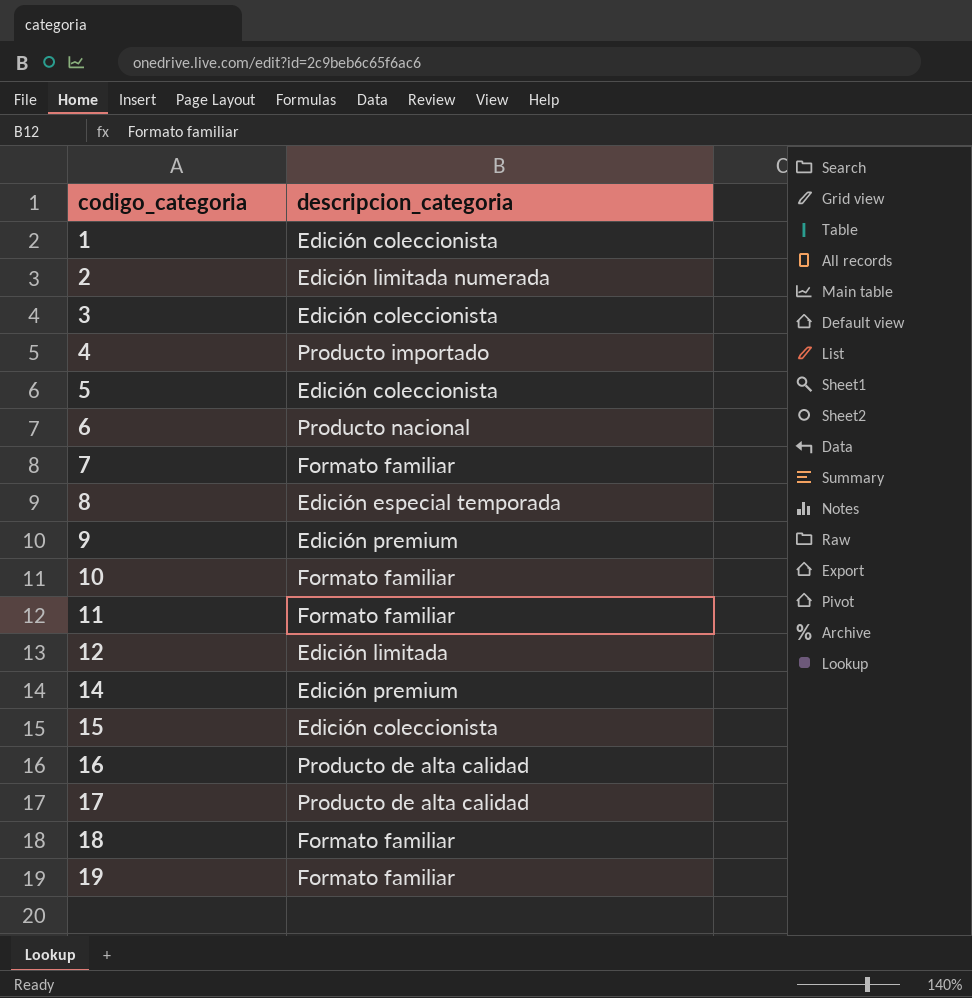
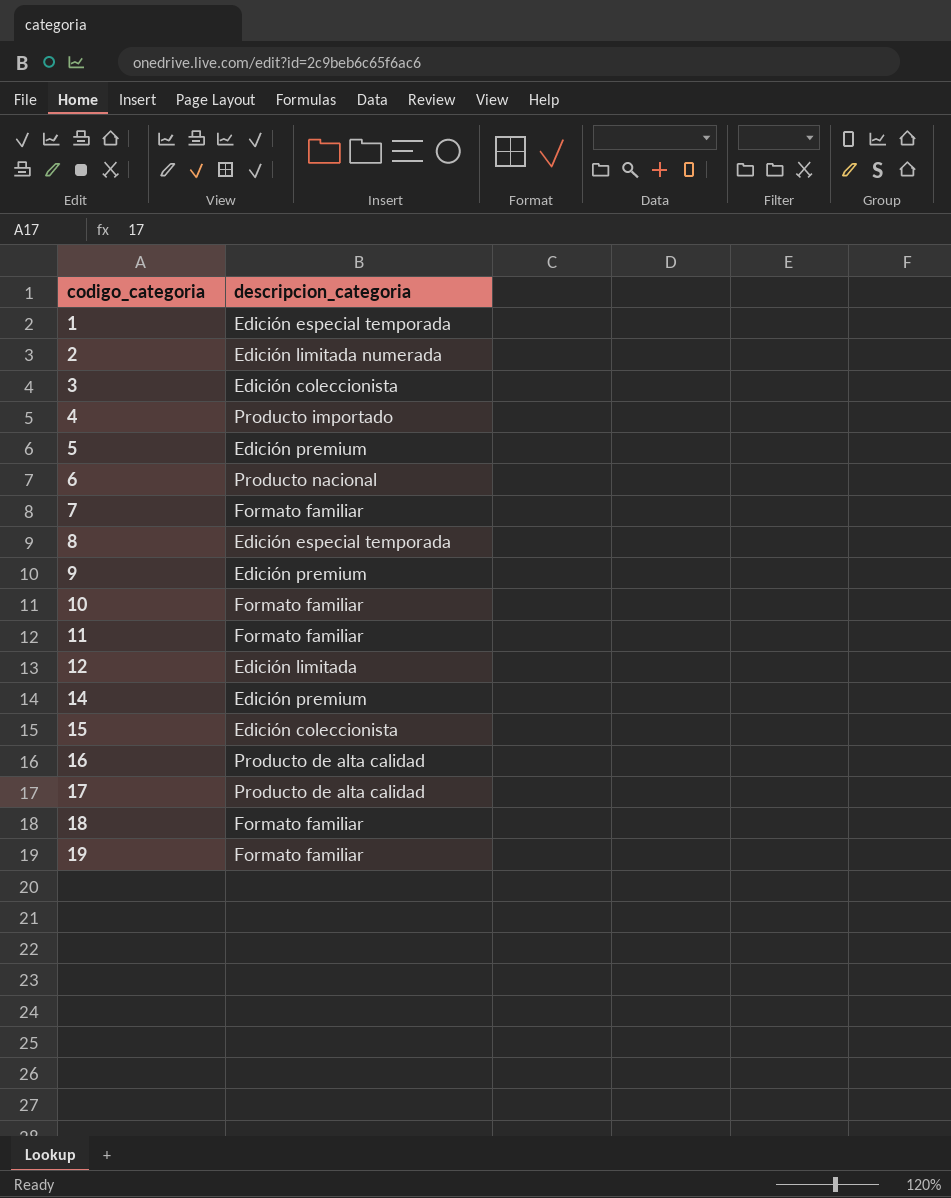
1 | descripcion_categoria: Edición coleccionista -> Edición especial temporada
5 | descripcion_categoria: Edición coleccionista -> Edición premium

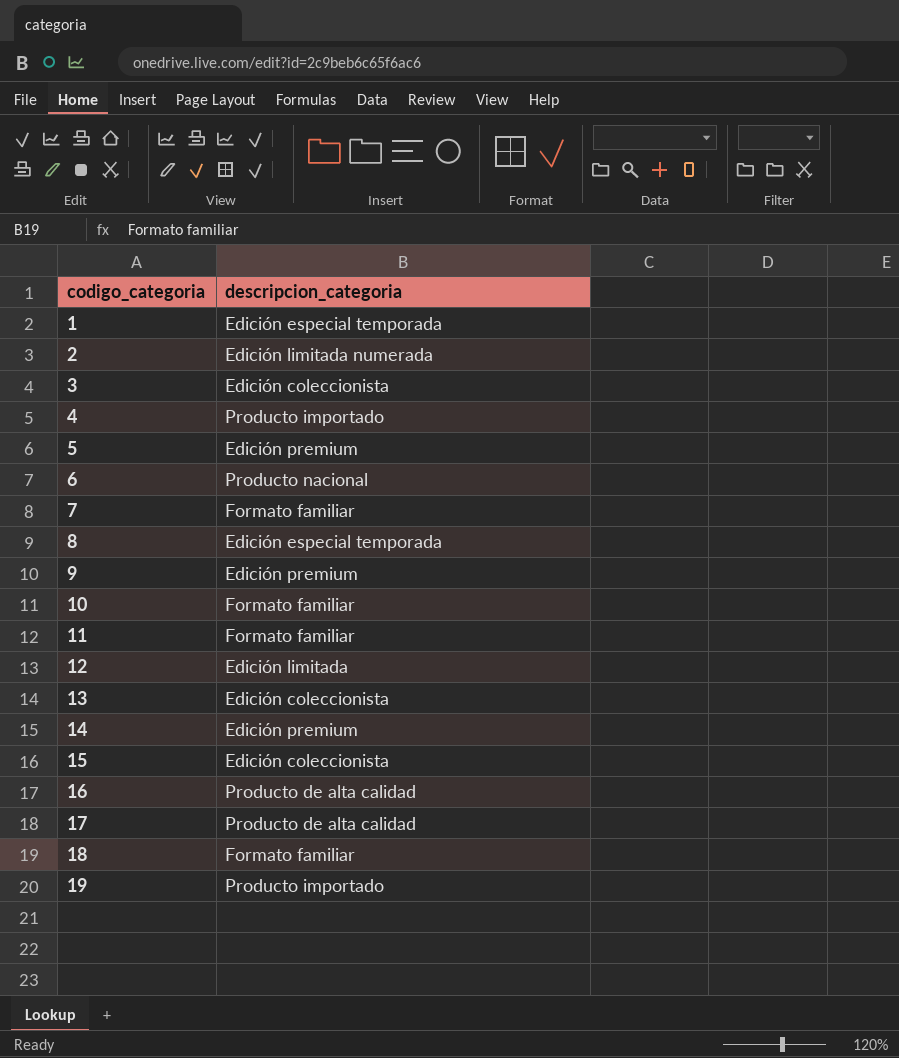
row 13: none -> Edición coleccionista
19 | descripcion_categoria: Formato familiar -> Producto importado

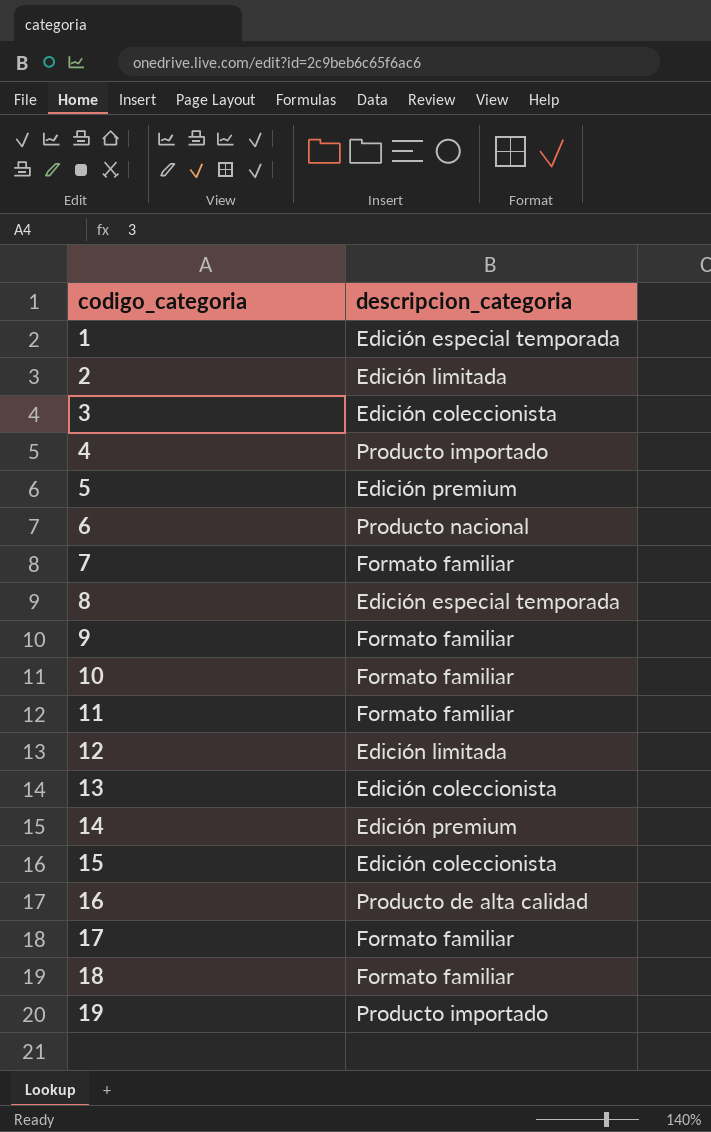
2 | descripcion_categoria: Edición limitada numerada -> Edición limitada
9 | descripcion_categoria: Edición premium -> Formato familiar
17 | descripcion_categoria: Producto de alta calidad -> Formato familiar

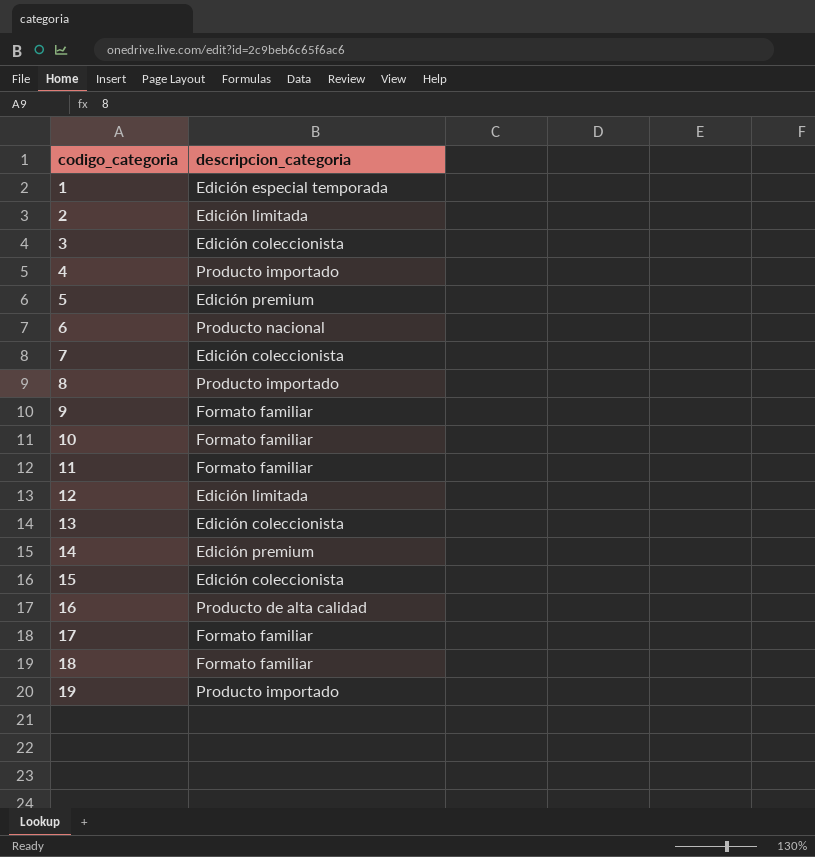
7 | descripcion_categoria: Formato familiar -> Edición coleccionista
8 | descripcion_categoria: Edición especial temporada -> Producto importado

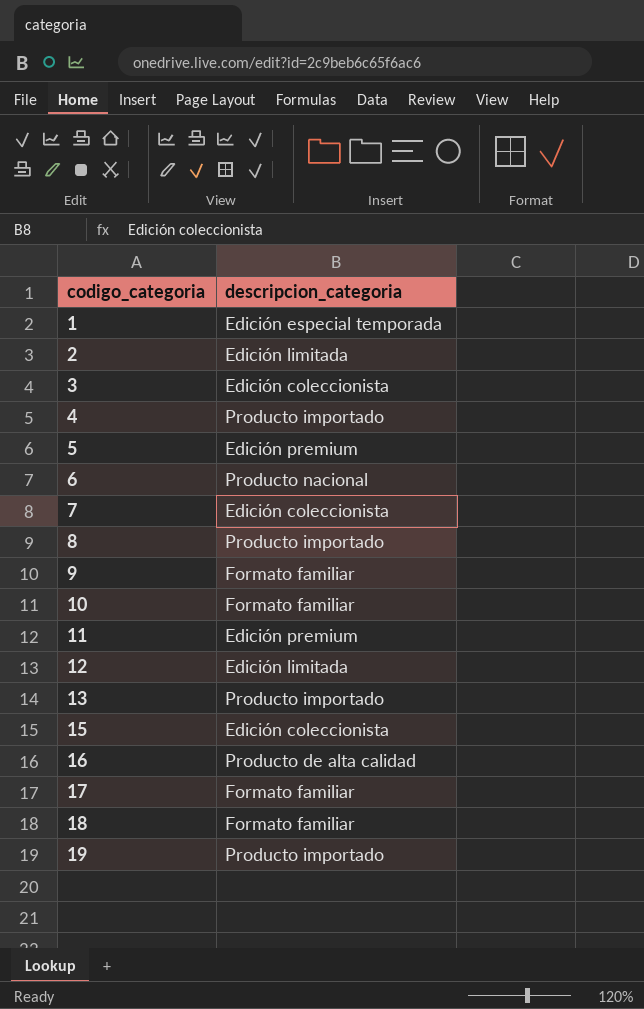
row 14: Edición premium -> none
11 | descripcion_categoria: Formato familiar -> Edición premium
13 | descripcion_categoria: Edición coleccionista -> Producto importado

